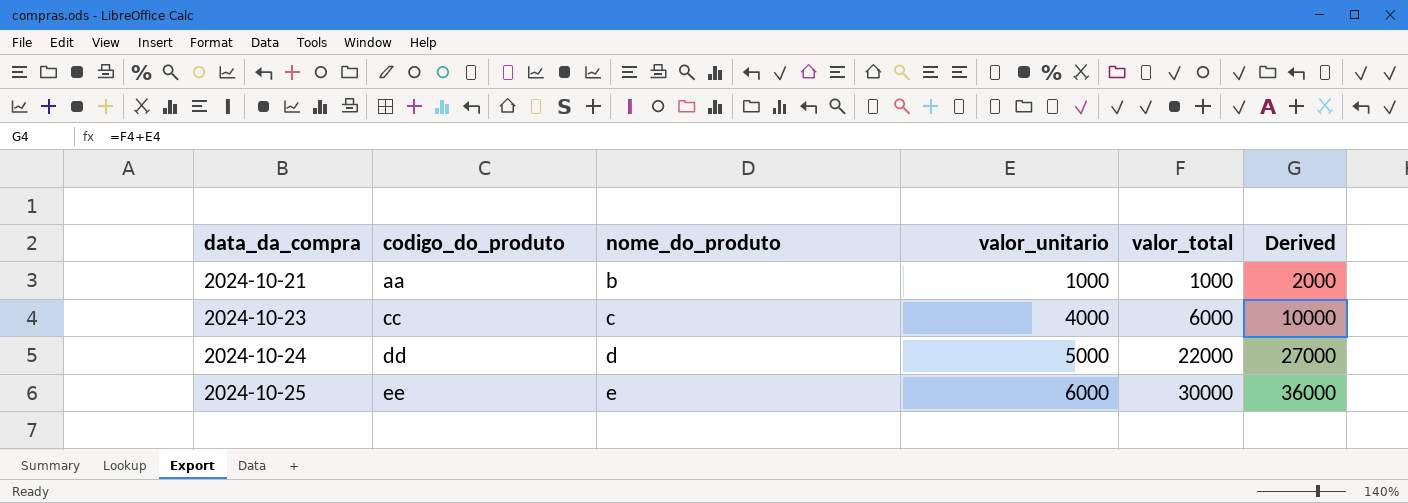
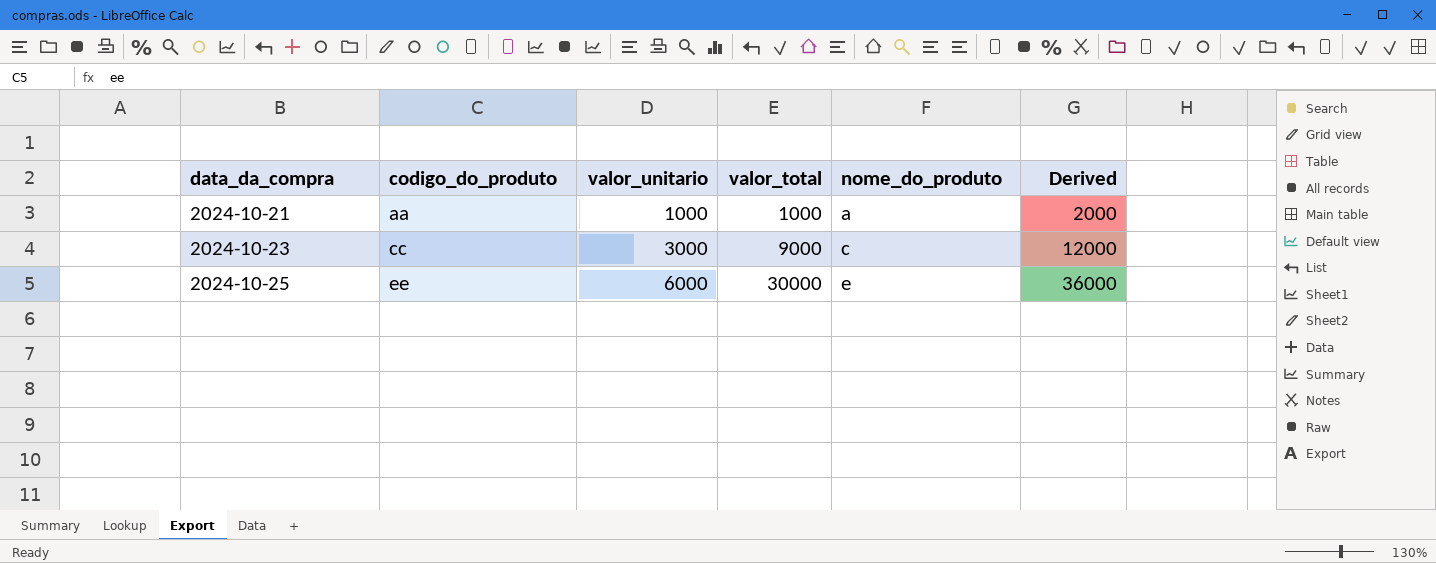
column nome_do_produto | position: 3 -> 5
row 2024-10-24: dd | d | 5000 | 22000 | 27000 -> none
2024-10-21 | nome_do_produto: b -> a
2024-10-23 | valor_unitario: 4000 -> 3000
2024-10-23 | valor_total: 6000 -> 9000
2024-10-23 | Derived: 10000 -> 12000

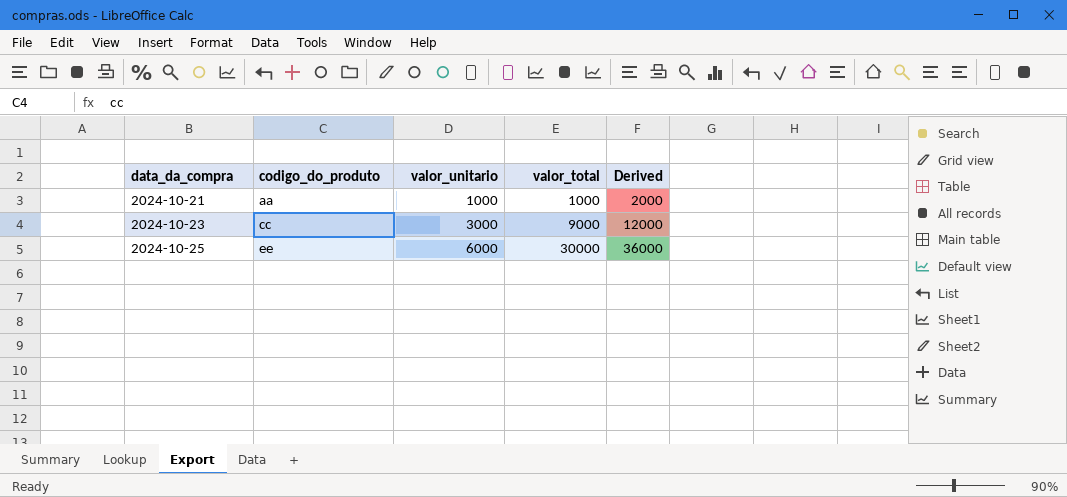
column nome_do_produto | position: 5 -> none

